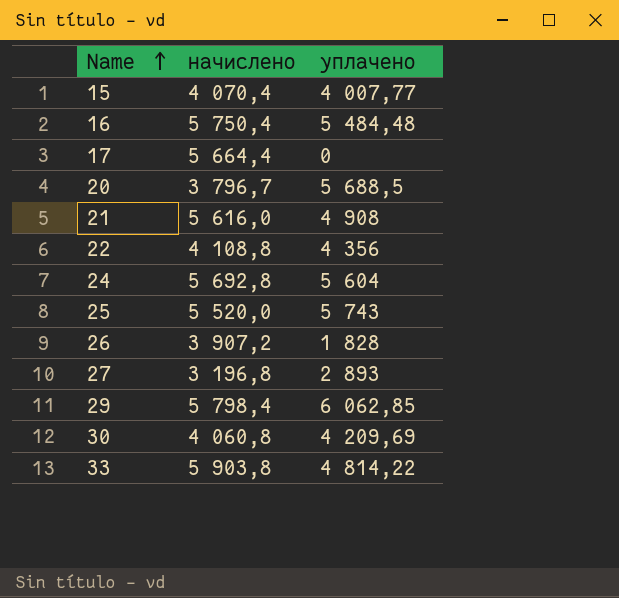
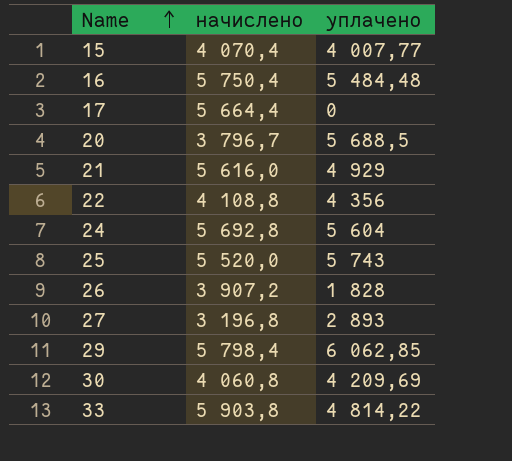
21 | уплачено: 4 908 -> 4 929

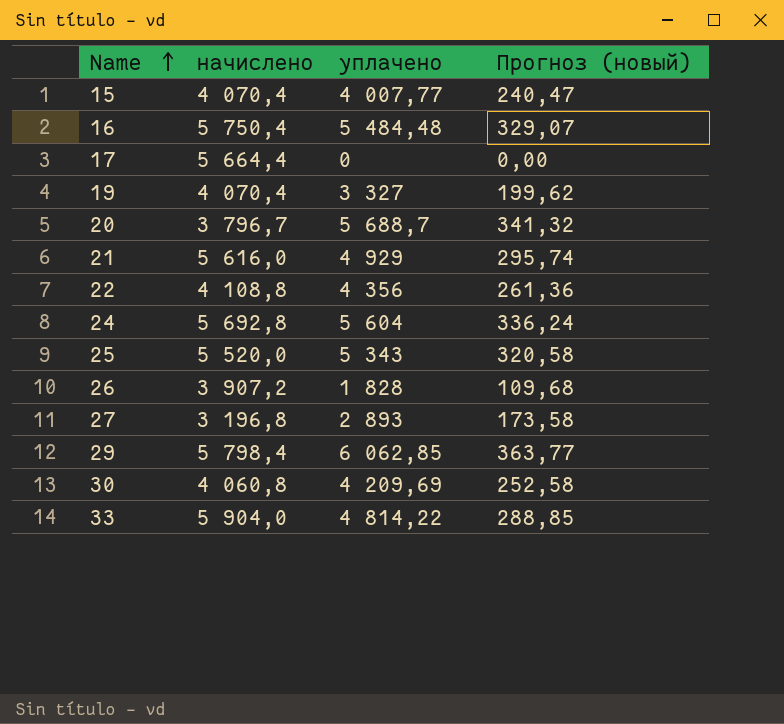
column Прогноз (новый) | formula: none -> [уплачено] * 0,06
row 19: none -> 4 070,4 | 3 327 | 199,62
20 | уплачено: 5 688,5 -> 5 688,7
25 | уплачено: 5 743 -> 5 343
33 | начислено: 5 903,8 -> 5 904,0

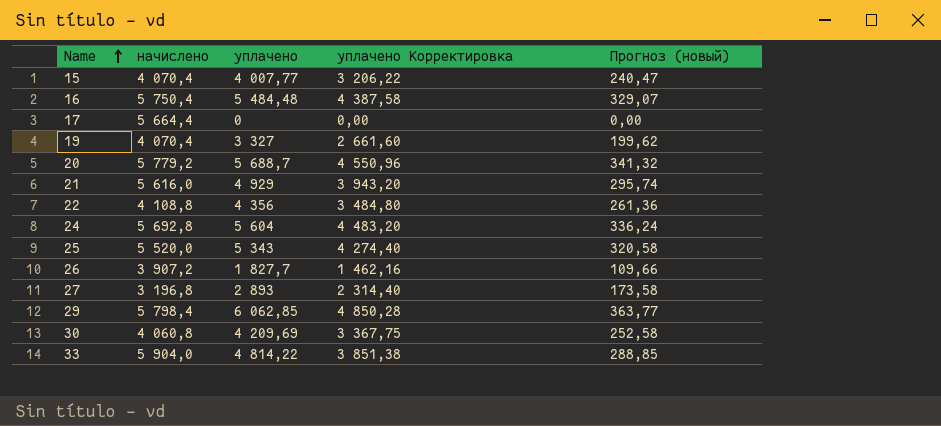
column уплачено Корректировка | formula: none -> [уплачено] * 0,8
20 | начислено: 3 796,7 -> 5 779,2
26 | уплачено: 1 828 -> 1 827,7
26 | Прогноз (новый): 109,68 -> 109,66

